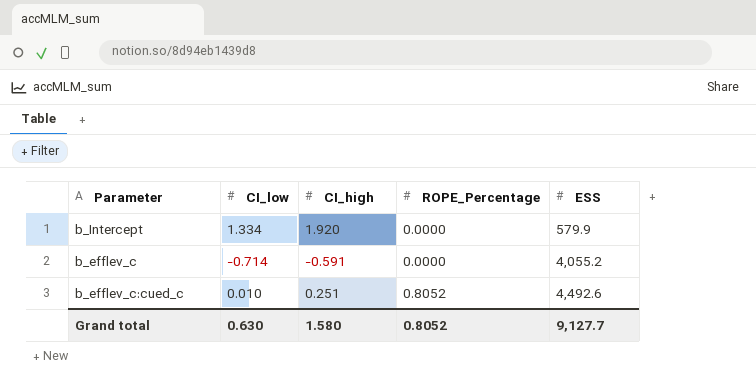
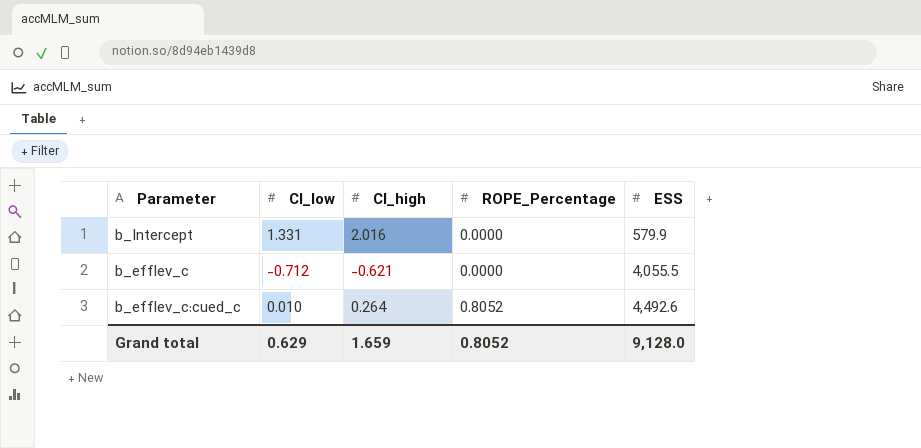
b_Intercept | CI_low: 1.334 -> 1.331
b_Intercept | CI_high: 1.920 -> 2.016
b_efflev_c | CI_low: -0.714 -> -0.712
b_efflev_c | CI_high: -0.591 -> -0.621
b_efflev_c | ESS: 4,055.2 -> 4,055.5
b_efflev_c:cued_c | CI_high: 0.251 -> 0.264
Grand total | CI_low: 0.630 -> 0.629
Grand total | CI_high: 1.580 -> 1.659
Grand total | ESS: 9,127.7 -> 9,128.0

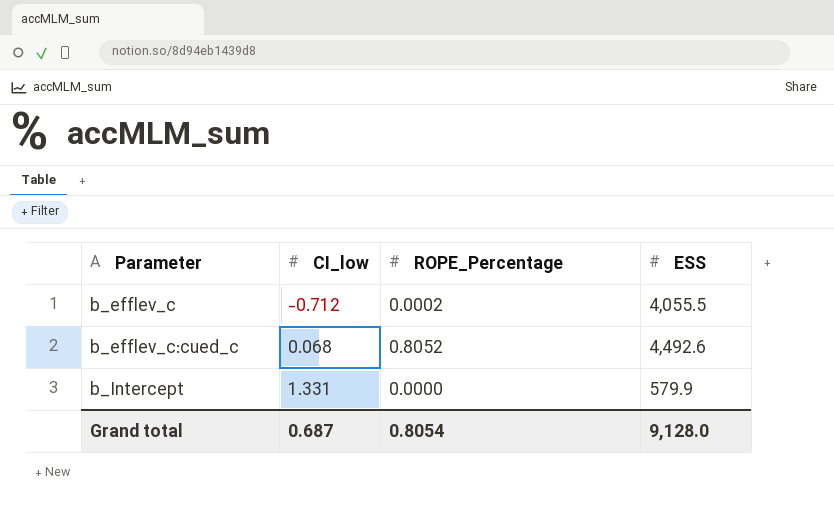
row order: ROPE_Percentage ascending -> Parameter ascending
column CI_high | position: 3 -> none
b_efflev_c | ROPE_Percentage: 0.0000 -> 0.0002
b_efflev_c:cued_c | CI_low: 0.010 -> 0.068
Grand total | CI_low: 0.629 -> 0.687
Grand total | ROPE_Percentage: 0.8052 -> 0.8054

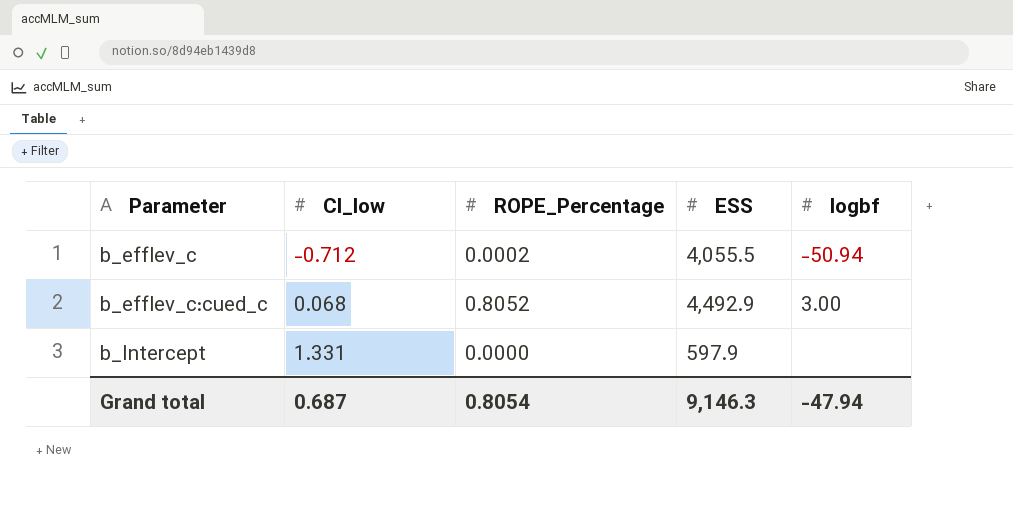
column logbf | position: none -> 5
b_efflev_c:cued_c | ESS: 4,492.6 -> 4,492.9
b_Intercept | ESS: 579.9 -> 597.9
Grand total | ESS: 9,128.0 -> 9,146.3

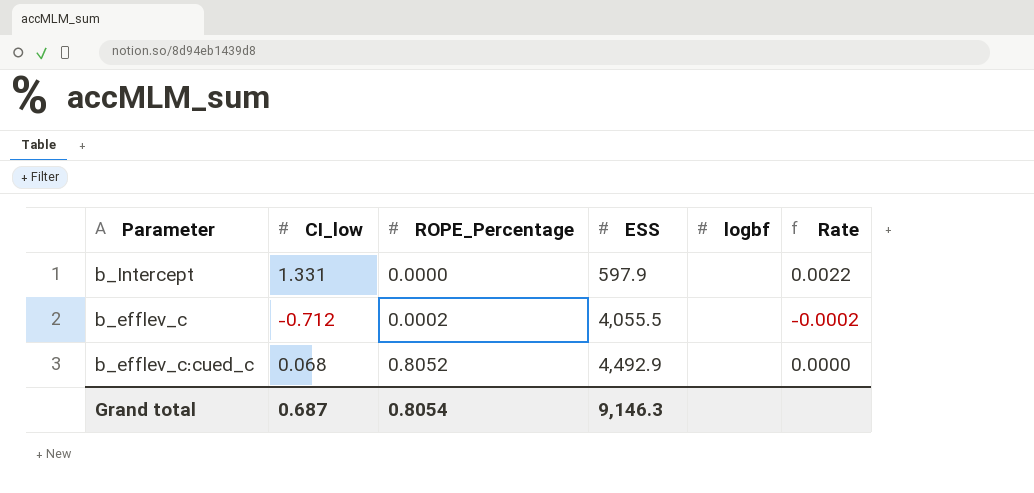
row order: Parameter ascending -> ROPE_Percentage ascending
column Rate | formula: none -> [CI_low] / [ESS]
b_efflev_c | logbf: -50.94 -> none
b_efflev_c:cued_c | logbf: 3.00 -> none
Grand total | logbf: -47.94 -> none

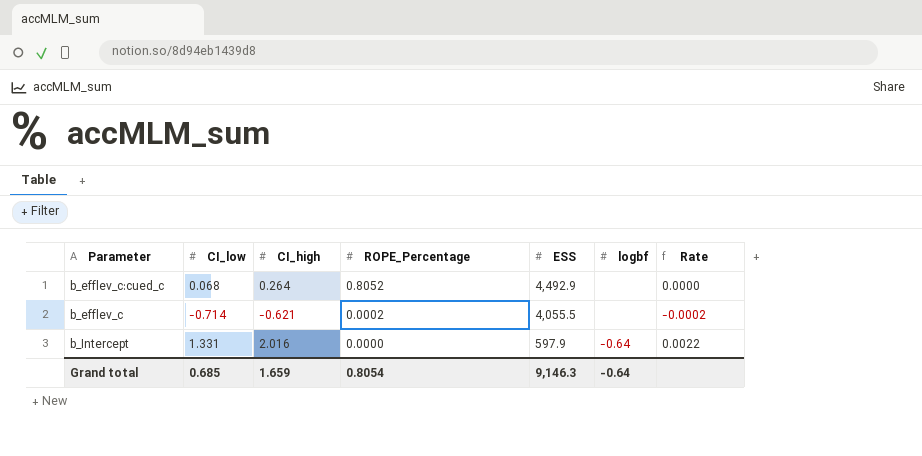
row order: ROPE_Percentage ascending -> ROPE_Percentage descending
column CI_high | position: none -> 3
b_efflev_c | CI_low: -0.712 -> -0.714
b_Intercept | logbf: none -> -0.64
Grand total | CI_low: 0.687 -> 0.685
Grand total | logbf: none -> -0.64

